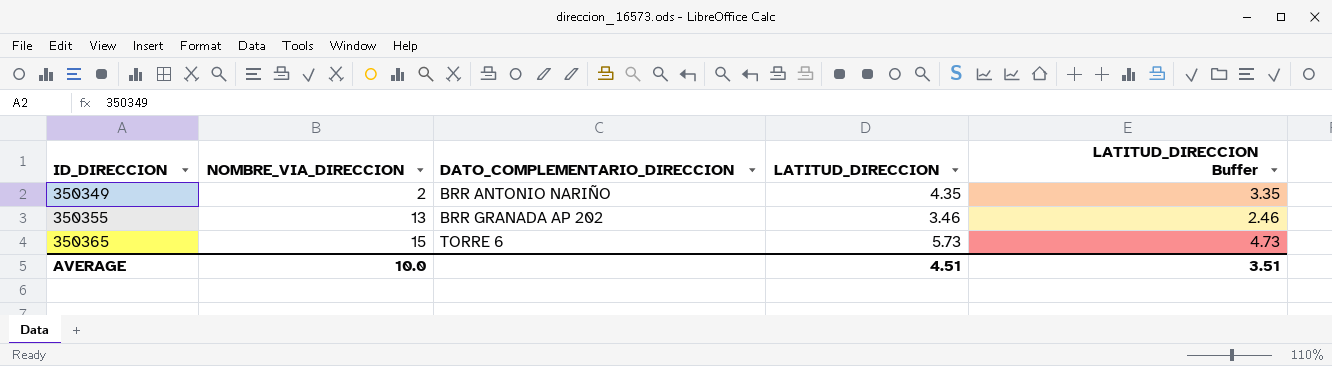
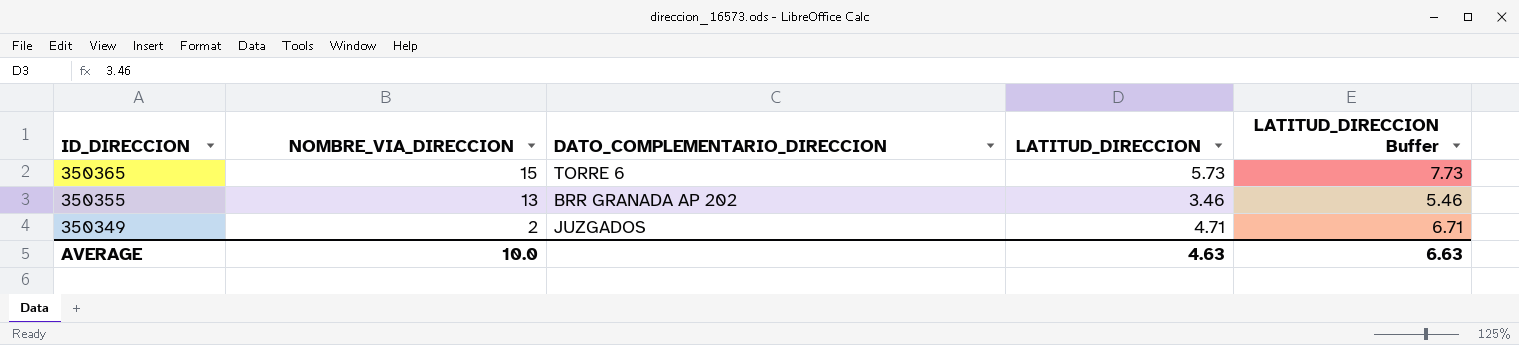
row order: ID_DIRECCION ascending -> ID_DIRECCION descending
column LATITUD_DIRECCION Buffer | formula: [LATITUD_DIRECCION] - 1 -> [LATITUD_DIRECCION] + 2
350349 | DATO_COMPLEMENTARIO_DIRECCION: BRR ANTONIO NARIÑO -> JUZGADOS
350349 | LATITUD_DIRECCION: 4.35 -> 4.71
AVERAGE | LATITUD_DIRECCION: 4.51 -> 4.63
AVERAGE | LATITUD_DIRECCION Buffer: 3.51 -> 6.63

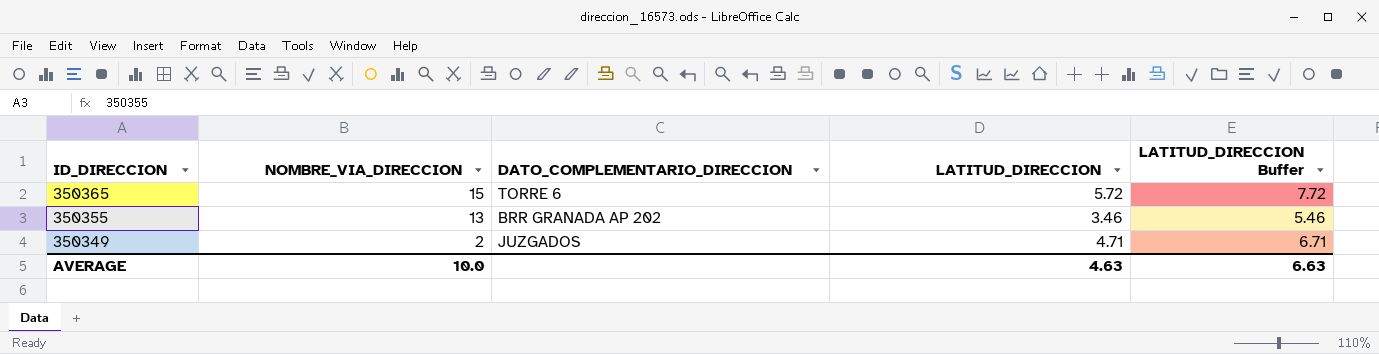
350365 | LATITUD_DIRECCION: 5.73 -> 5.72
350365 | LATITUD_DIRECCION Buffer: 7.73 -> 7.72

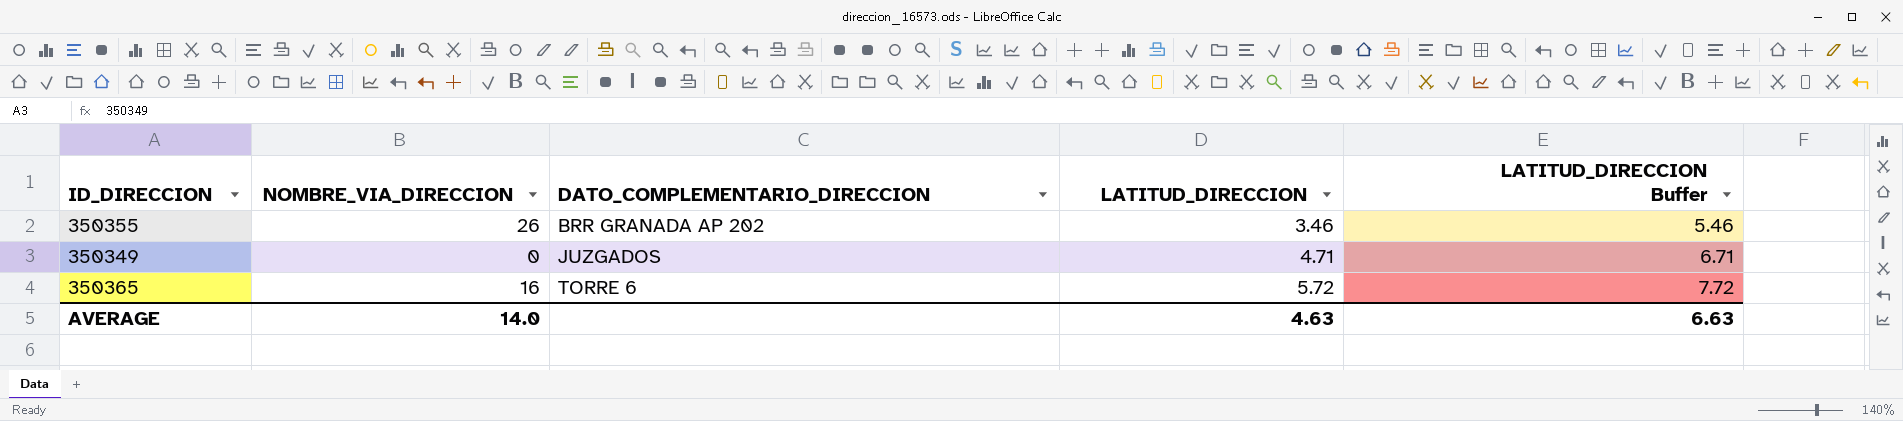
row order: ID_DIRECCION descending -> DATO_COMPLEMENTARIO_DIRECCION ascending
350355 | NOMBRE_VIA_DIRECCION: 13 -> 26
350349 | NOMBRE_VIA_DIRECCION: 2 -> 0
350365 | NOMBRE_VIA_DIRECCION: 15 -> 16
AVERAGE | NOMBRE_VIA_DIRECCION: 10.0 -> 14.0

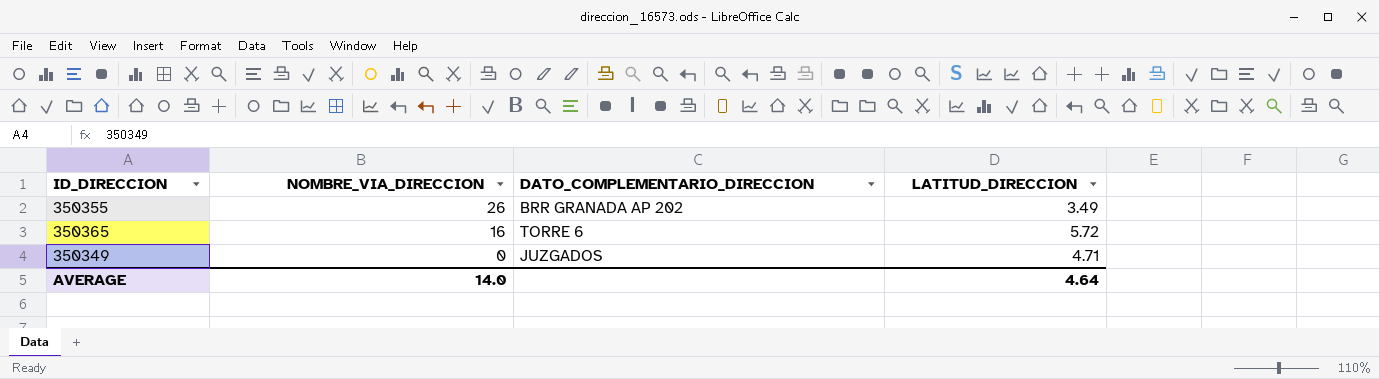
row order: DATO_COMPLEMENTARIO_DIRECCION ascending -> NOMBRE_VIA_DIRECCION descending
column LATITUD_DIRECCION Buffer | formula: [LATITUD_DIRECCION] + 2 -> none
350355 | LATITUD_DIRECCION: 3.46 -> 3.49
AVERAGE | LATITUD_DIRECCION: 4.63 -> 4.64

